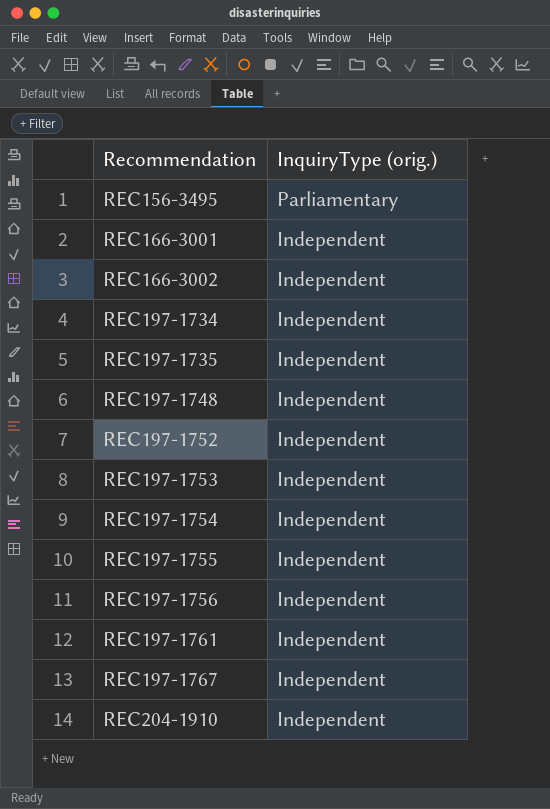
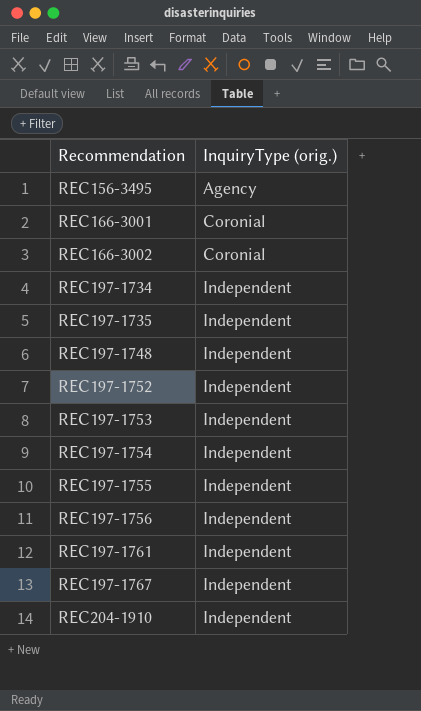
REC156-3495 | InquiryType (orig.): Parliamentary -> Agency
REC166-3001 | InquiryType (orig.): Independent -> Coronial
REC166-3002 | InquiryType (orig.): Independent -> Coronial

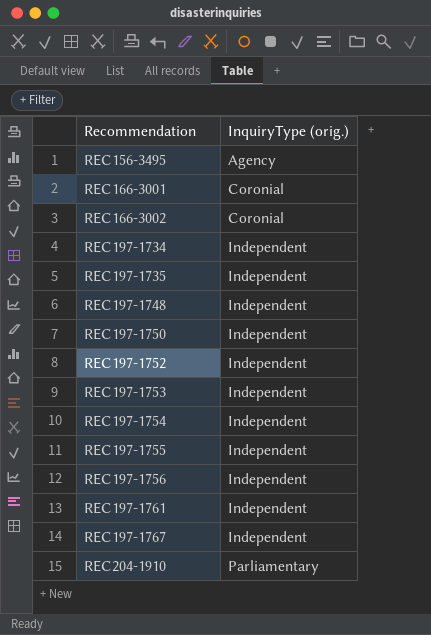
row REC197-1750: none -> Independent
REC204-1910 | InquiryType (orig.): Independent -> Parliamentary

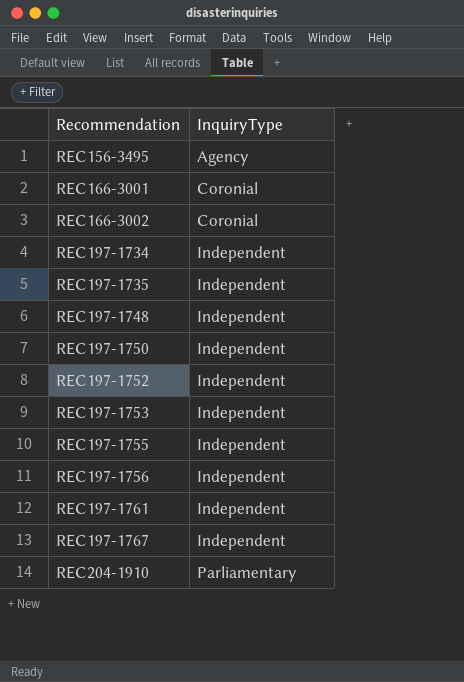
column name: InquiryType (orig.) -> InquiryType
row REC197-1754: Independent -> none

